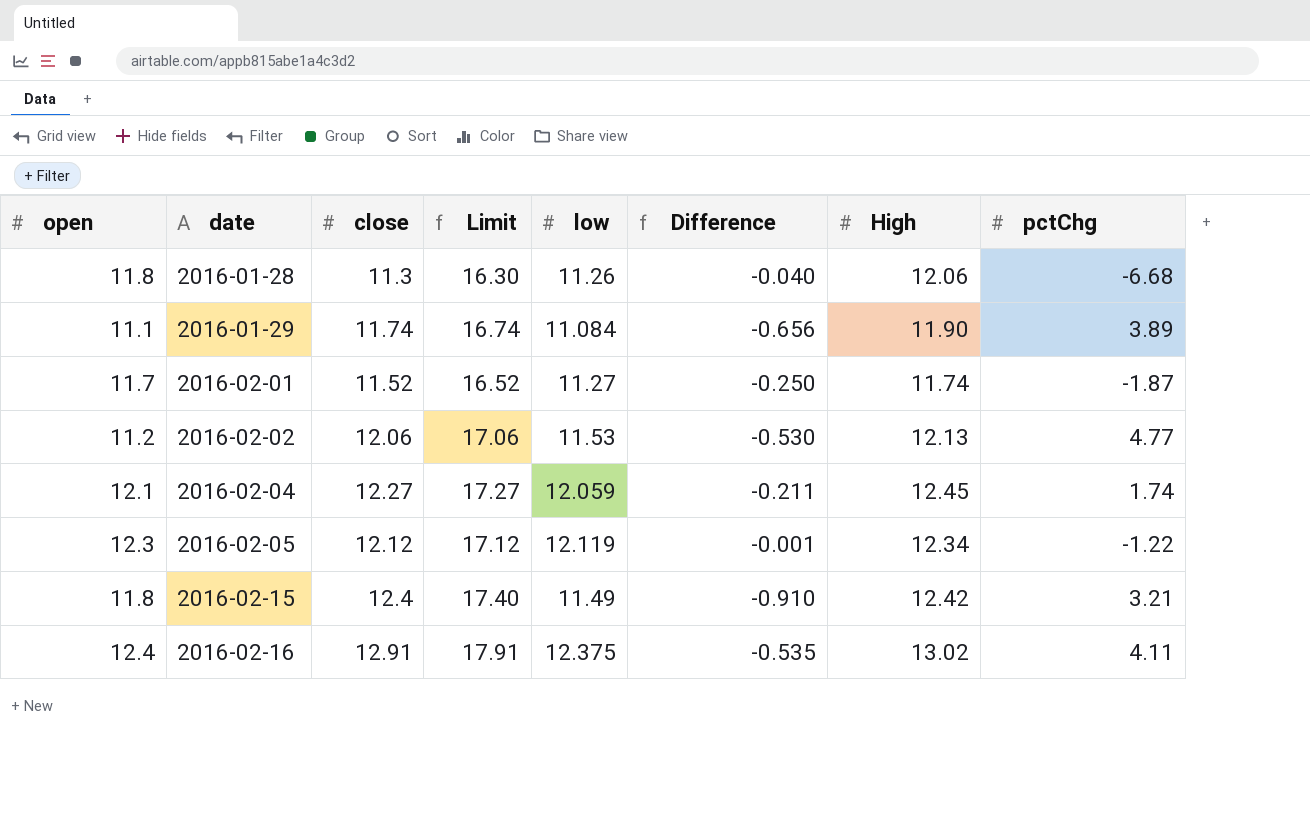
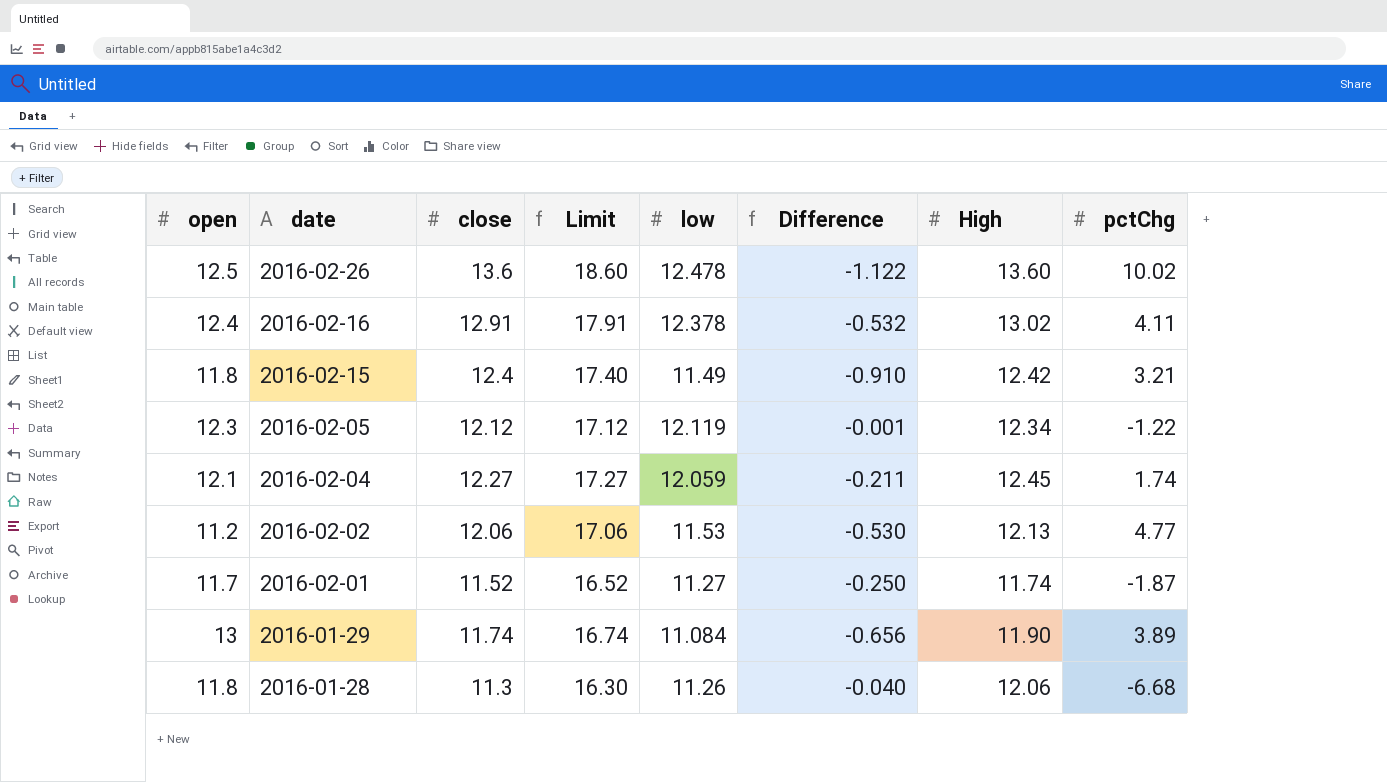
row order: date ascending -> date descending
row 2016-02-26: none -> 12.5 | 13.6 | 18.60 | 12.478 | -1.122 | 13.60 | 10.02
2016-02-16 | low: 12.375 -> 12.378
2016-02-16 | Difference: -0.535 -> -0.532
2016-01-29 | open: 11.1 -> 13

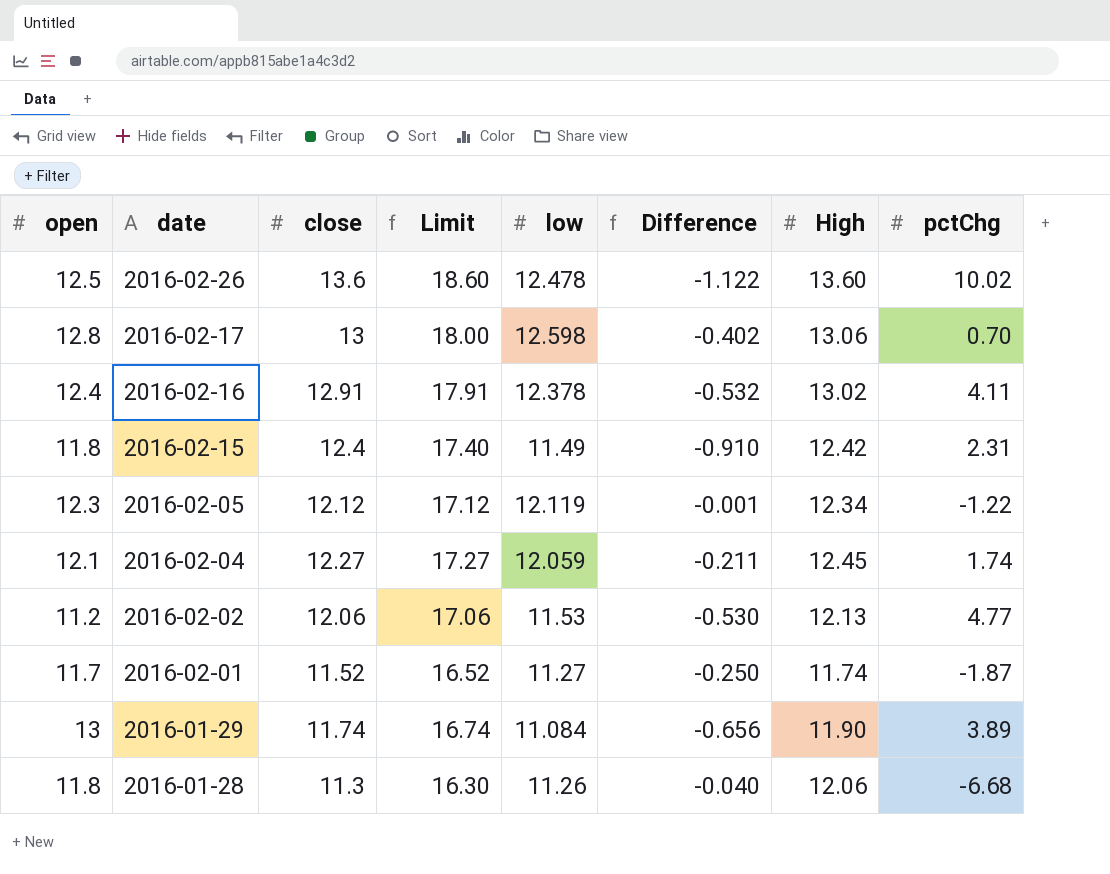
row 2016-02-17: none -> 12.8 | 13 | 18.00 | 12.598 | -0.402 | 13.06 | 0.70
2016-02-15 | pctChg: 3.21 -> 2.31

